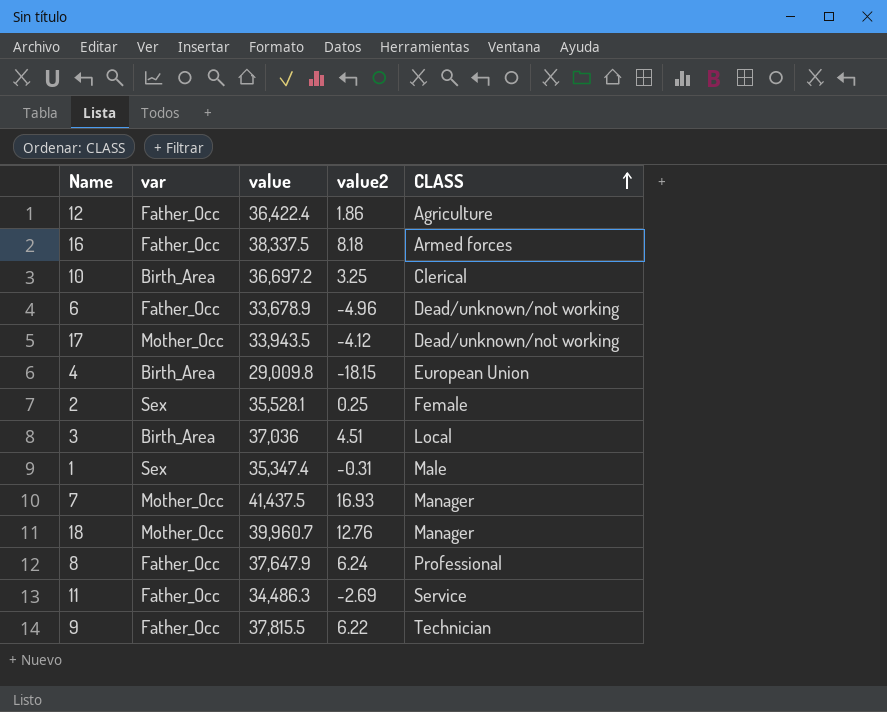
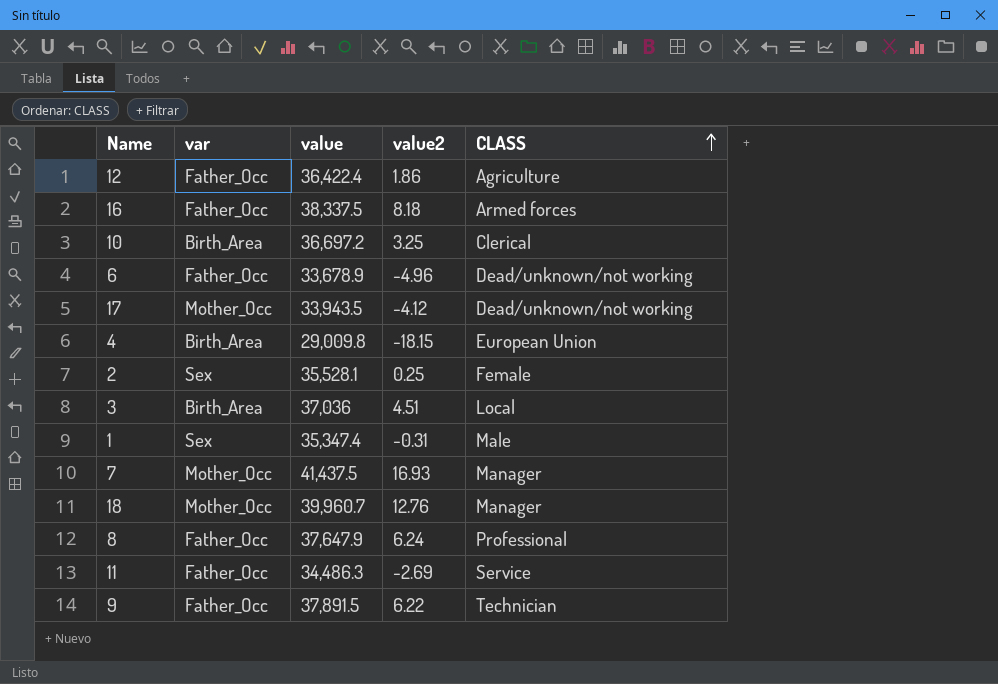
9 | value: 37,815.5 -> 37,891.5

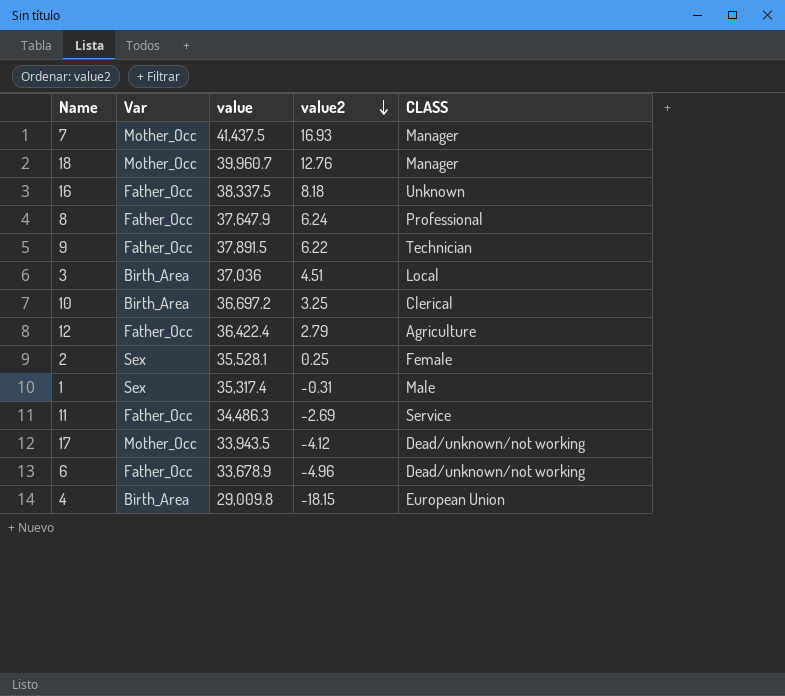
row order: CLASS ascending -> value2 descending
column name: var -> Var
16 | CLASS: Armed forces -> Unknown
12 | value2: 1.86 -> 2.79
1 | value: 35,347.4 -> 35,317.4

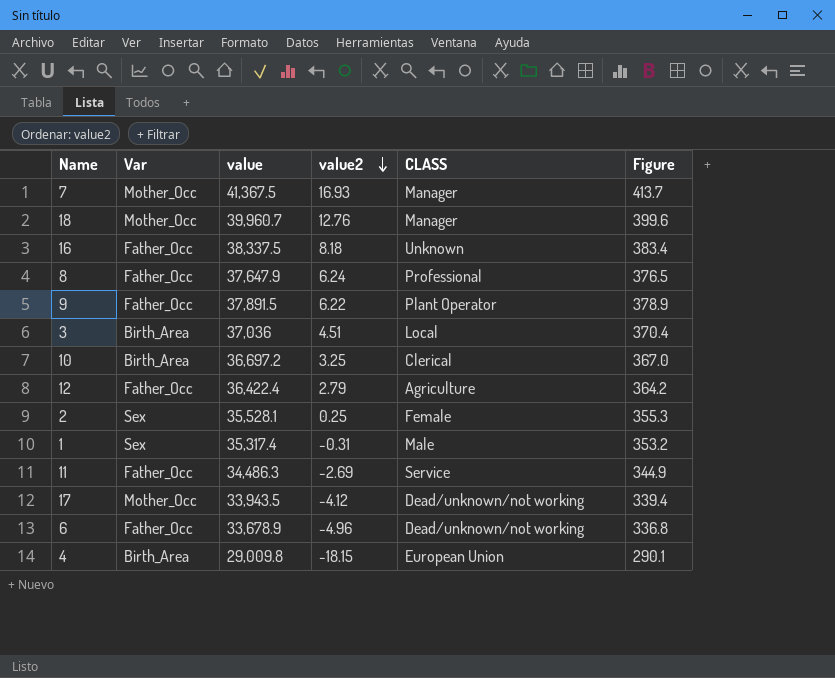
column Figure | formula: none -> [value] * 0.01
7 | value: 41,437.5 -> 41,367.5
9 | CLASS: Technician -> Plant Operator

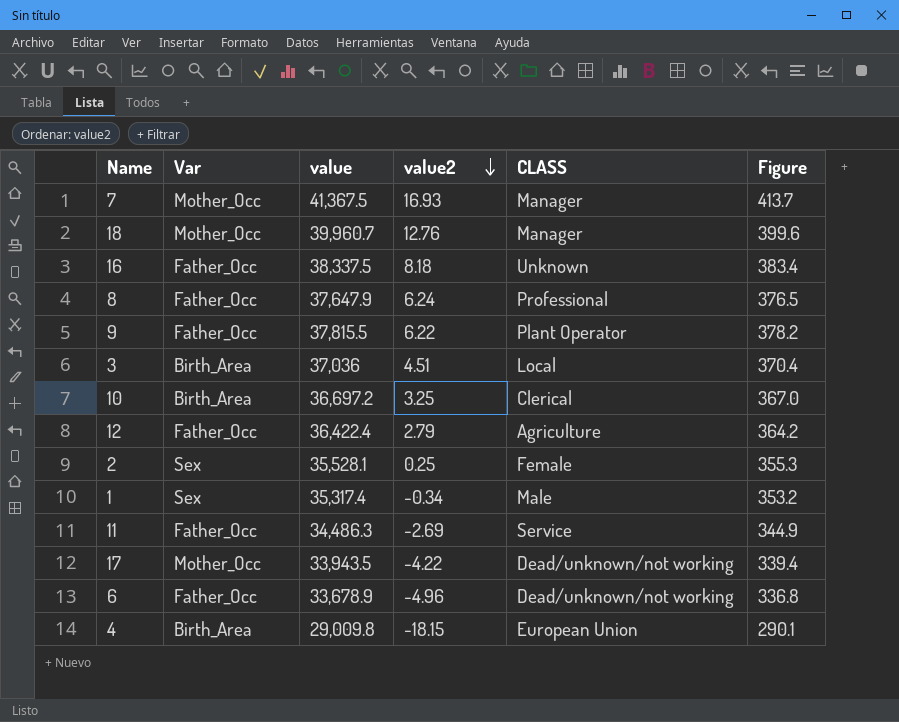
9 | value: 37,891.5 -> 37,815.5
9 | Figure: 378.9 -> 378.2
1 | value2: -0.31 -> -0.34
17 | value2: -4.12 -> -4.22

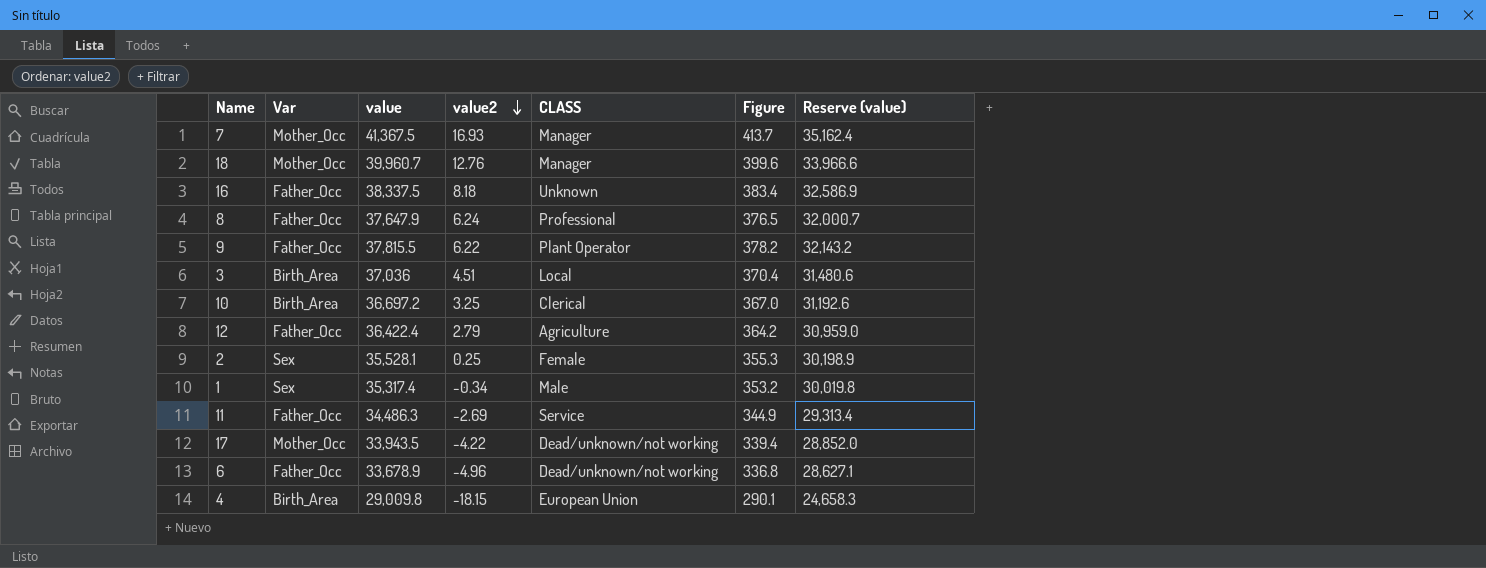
column Reserve (value) | formula: none -> [value] * 0.85

